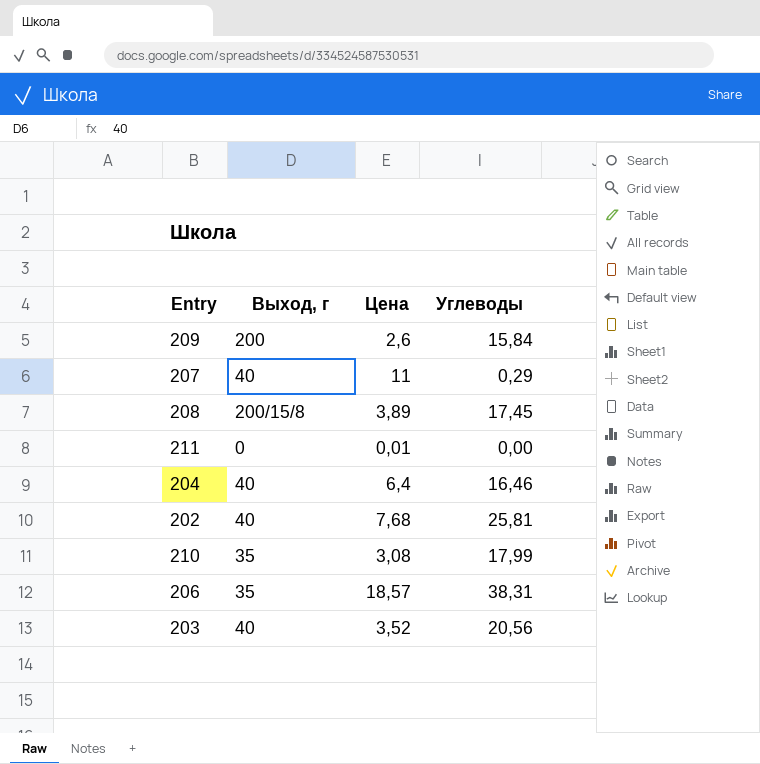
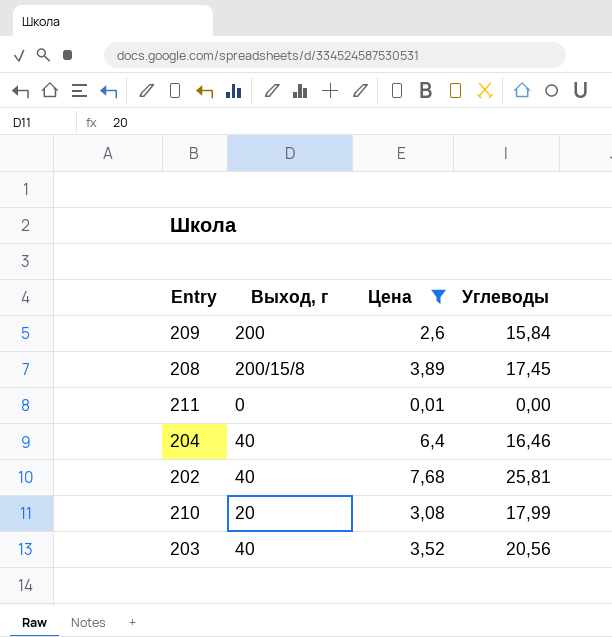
filter: none -> Цена <= 7,68
210 | Выход, г: 35 -> 20

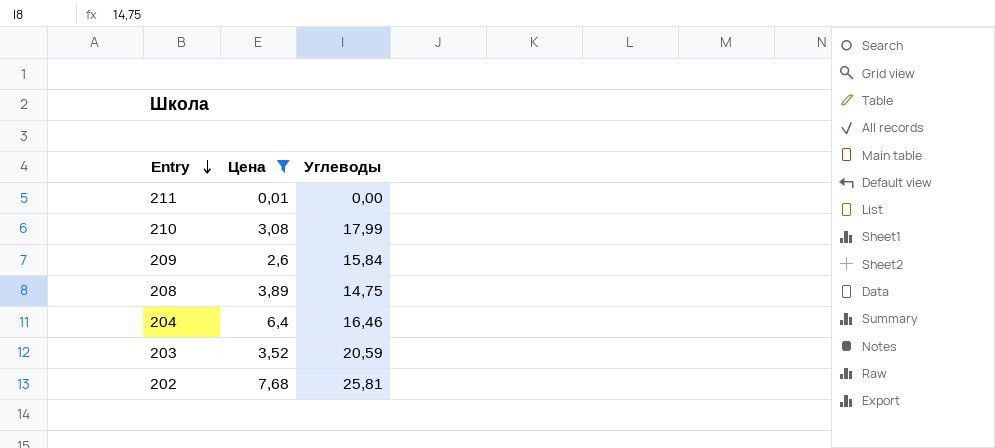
row order: none -> Entry descending
column Выход, г | position: 2 -> none
208 | Углеводы: 17,45 -> 14,75
203 | Углеводы: 20,56 -> 20,59

